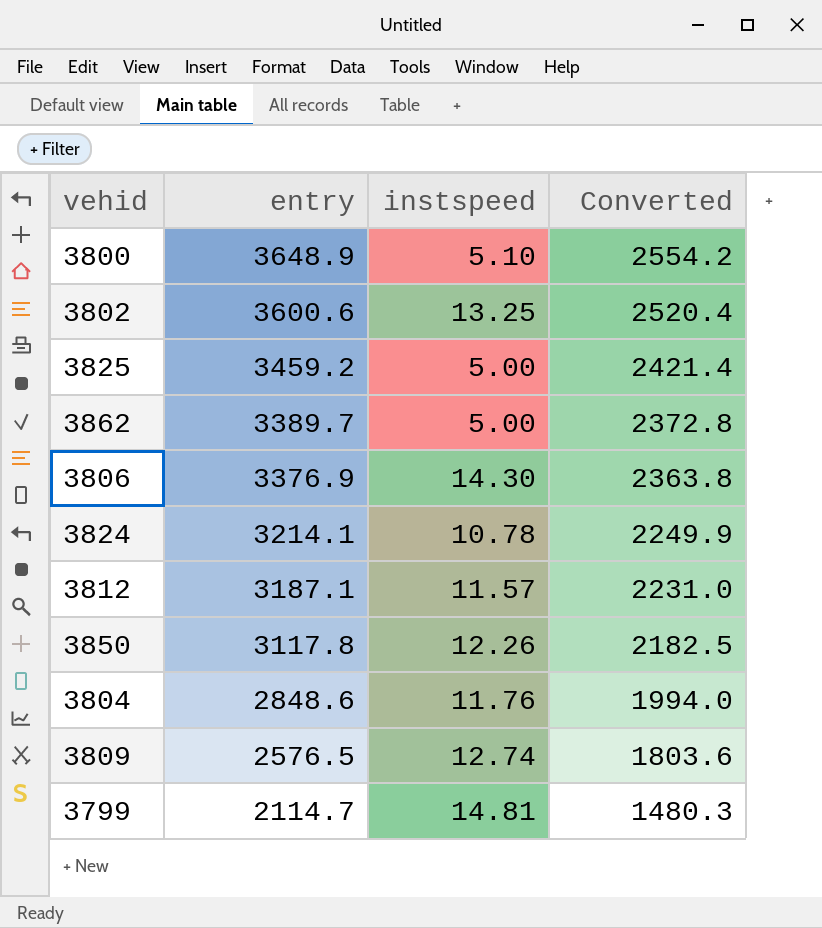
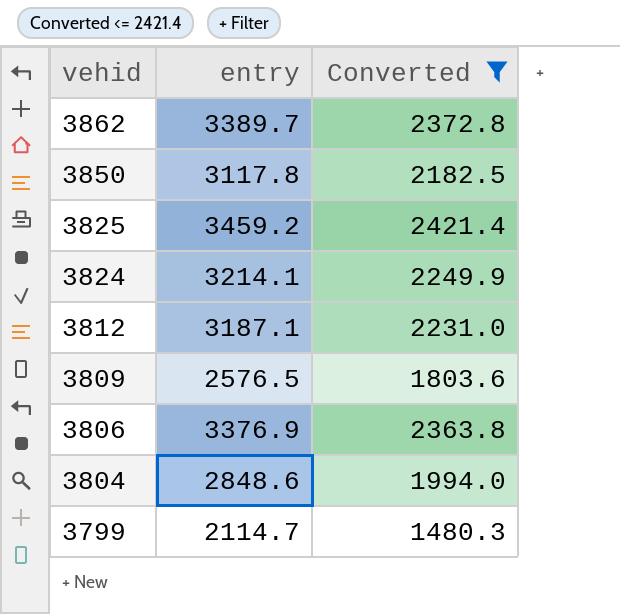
filter: none -> Converted <= 2421.4
row order: entry descending -> vehid descending
column instspeed | position: 3 -> none

